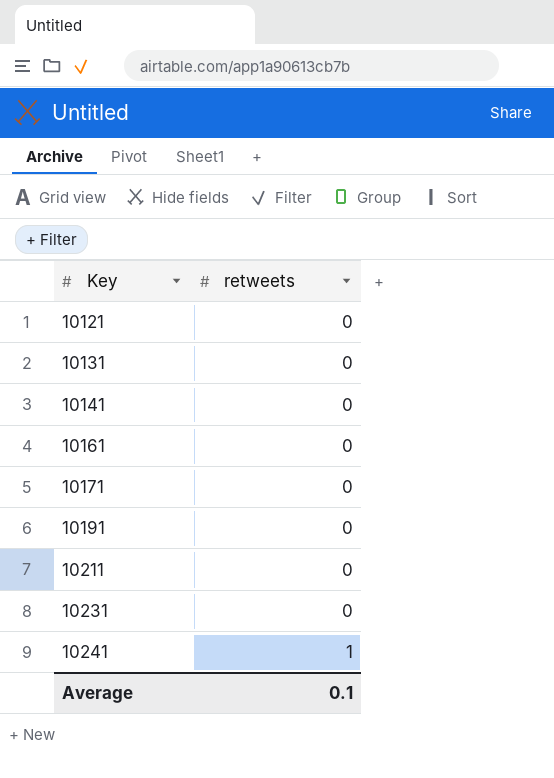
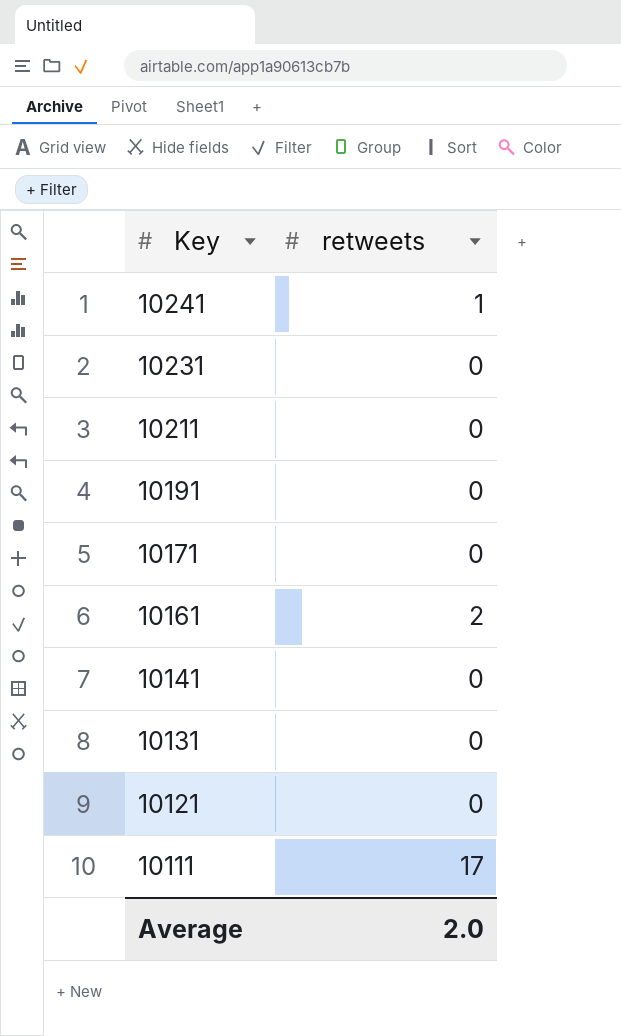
row order: Key ascending -> Key descending
10161 | retweets: 0 -> 2
row 10111: none -> 17
Average | retweets: 0.1 -> 2.0

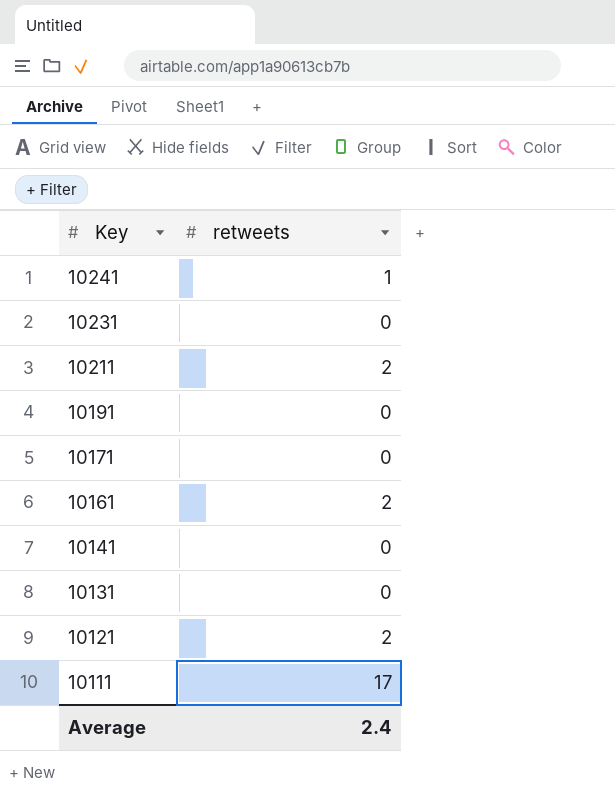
10211 | retweets: 0 -> 2
10121 | retweets: 0 -> 2
Average | retweets: 2.0 -> 2.4

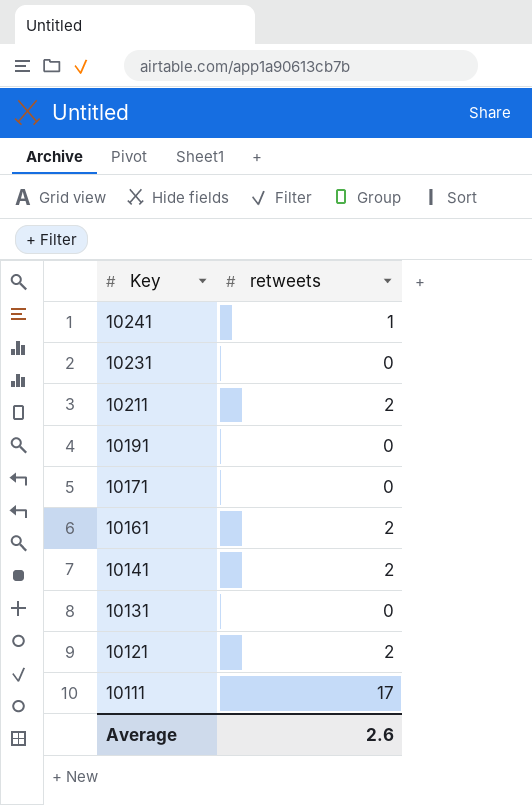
10141 | retweets: 0 -> 2
Average | retweets: 2.4 -> 2.6

